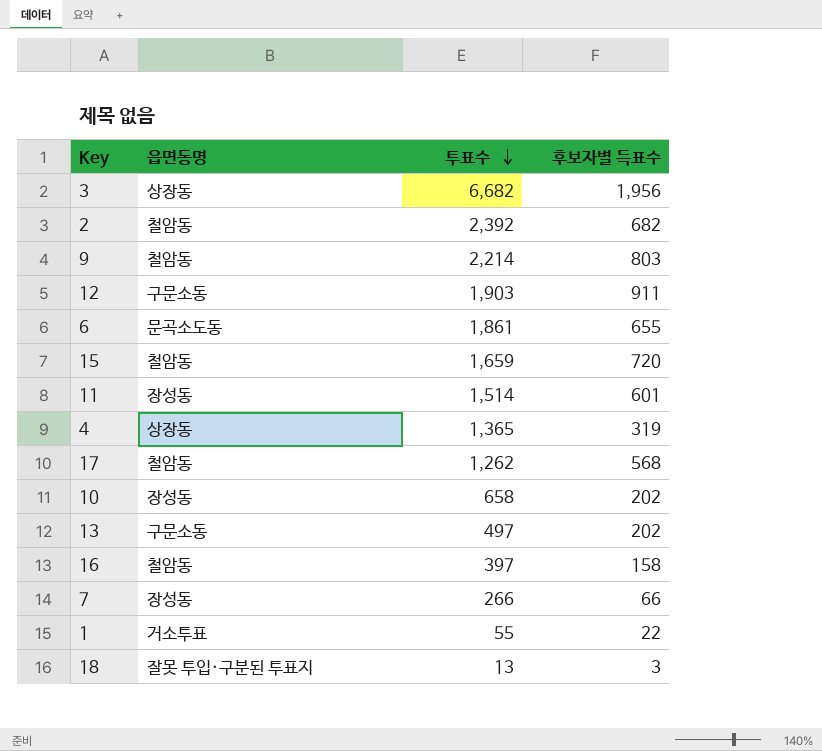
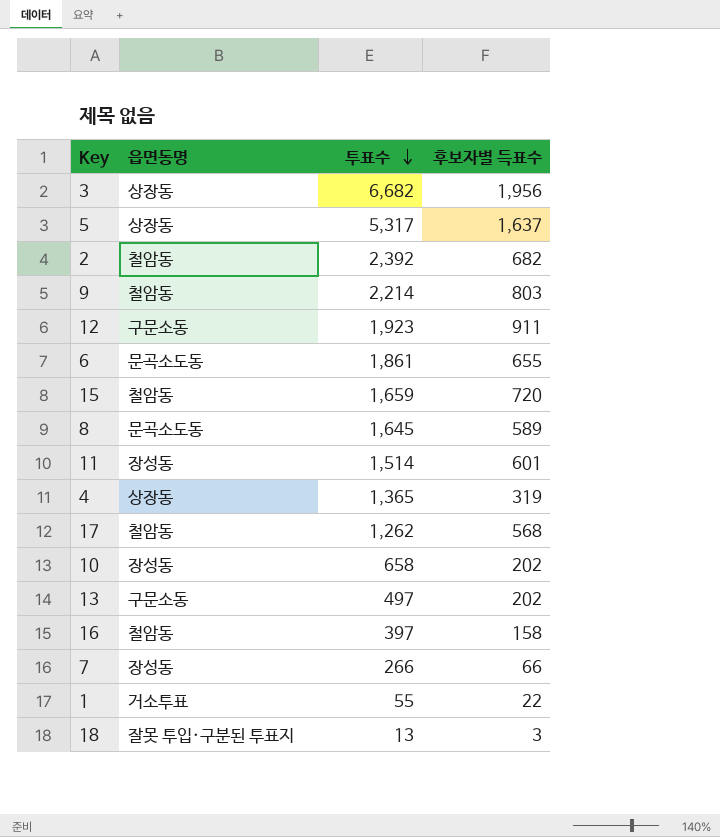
row 5: none -> 상장동 | 5,317 | 1,637
12 | 투표수: 1,903 -> 1,923
row 8: none -> 문곡소도동 | 1,645 | 589

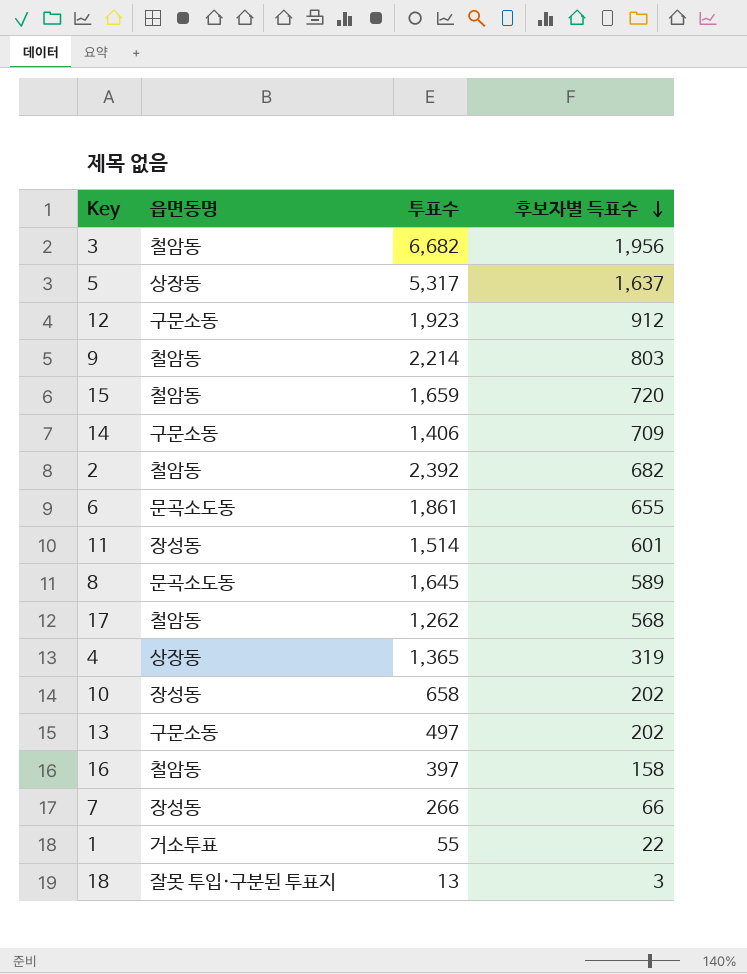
row order: 투표수 descending -> 후보자별 득표수 descending
3 | 읍면동명: 상장동 -> 철암동
12 | 후보자별 득표수: 911 -> 912
row 14: none -> 구문소동 | 1,406 | 709

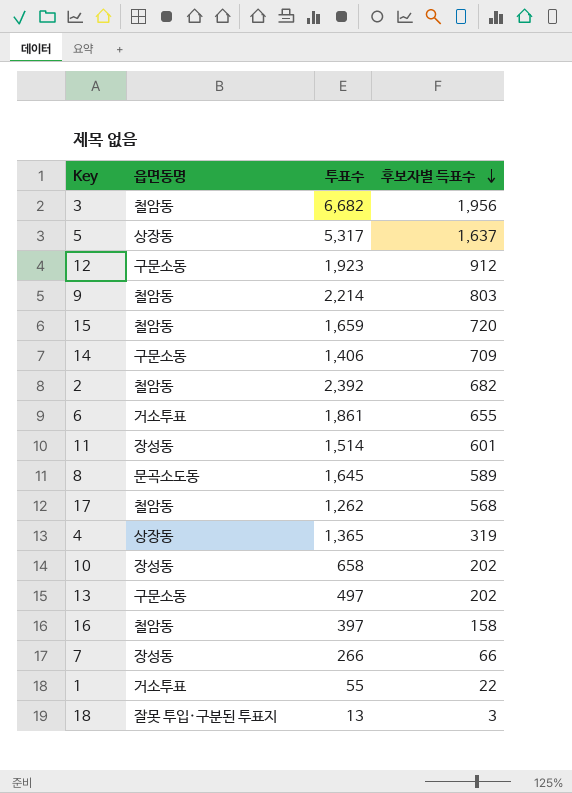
6 | 읍면동명: 문곡소도동 -> 거소투표

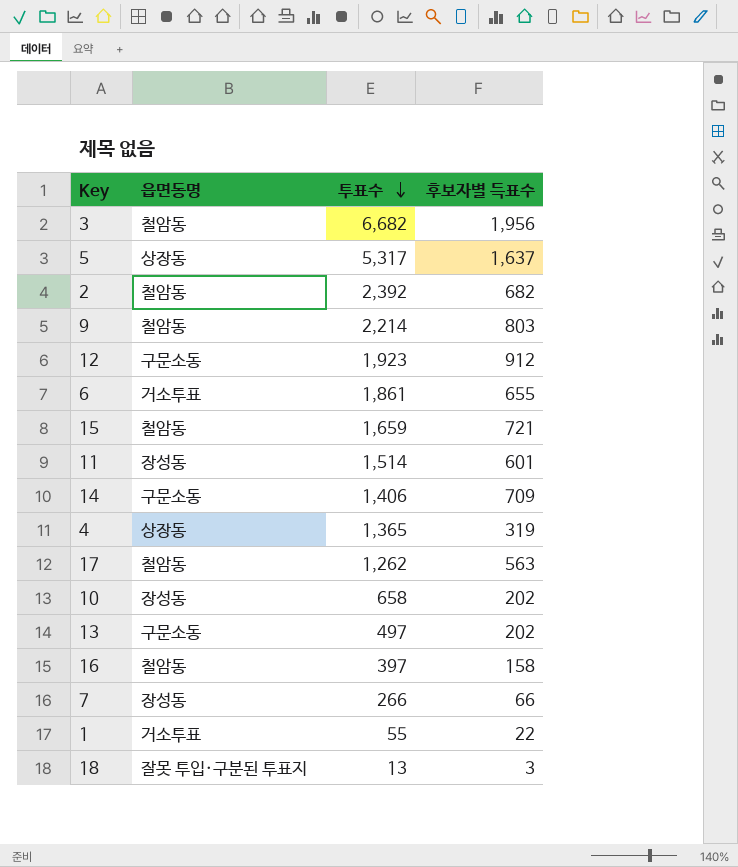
row order: 후보자별 득표수 descending -> 투표수 descending
row 8: 문곡소도동 | 1,645 | 589 -> none
15 | 후보자별 득표수: 720 -> 721
17 | 후보자별 득표수: 568 -> 563

